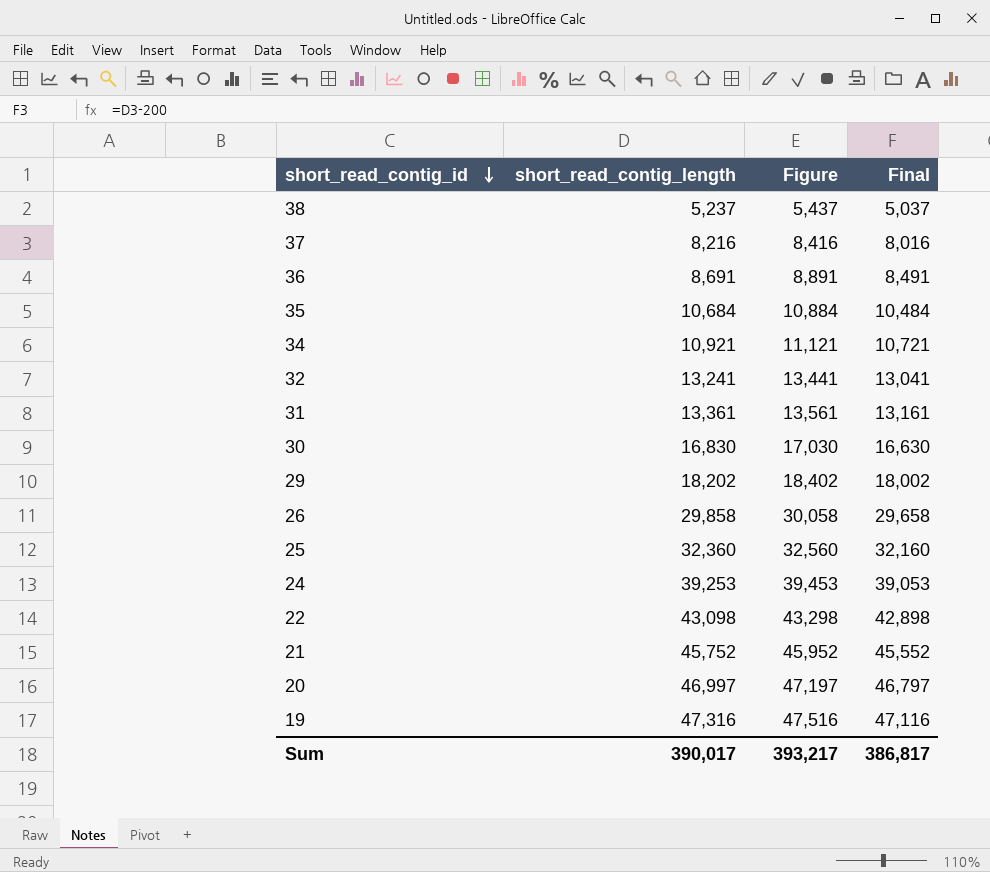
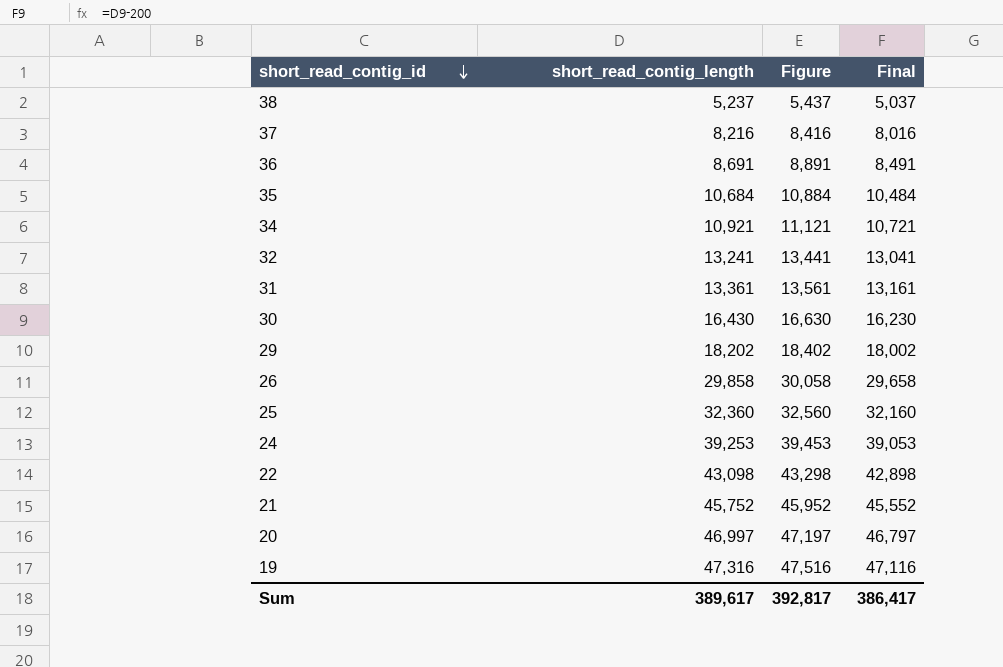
30 | short_read_contig_length: 16,830 -> 16,430
30 | Figure: 17,030 -> 16,630
30 | Final: 16,630 -> 16,230
Sum | short_read_contig_length: 390,017 -> 389,617
Sum | Figure: 393,217 -> 392,817
Sum | Final: 386,817 -> 386,417

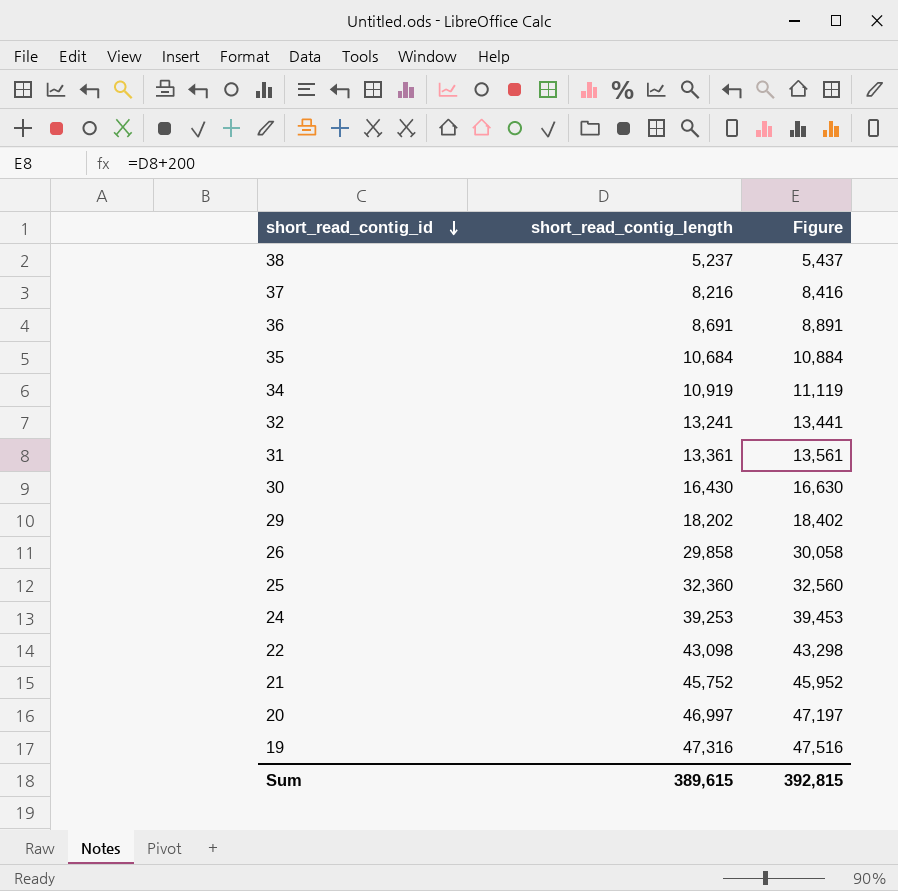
column Final | formula: [short_read_contig_length] - 200 -> none
34 | short_read_contig_length: 10,921 -> 10,919
34 | Figure: 11,121 -> 11,119
Sum | short_read_contig_length: 389,617 -> 389,615
Sum | Figure: 392,817 -> 392,815

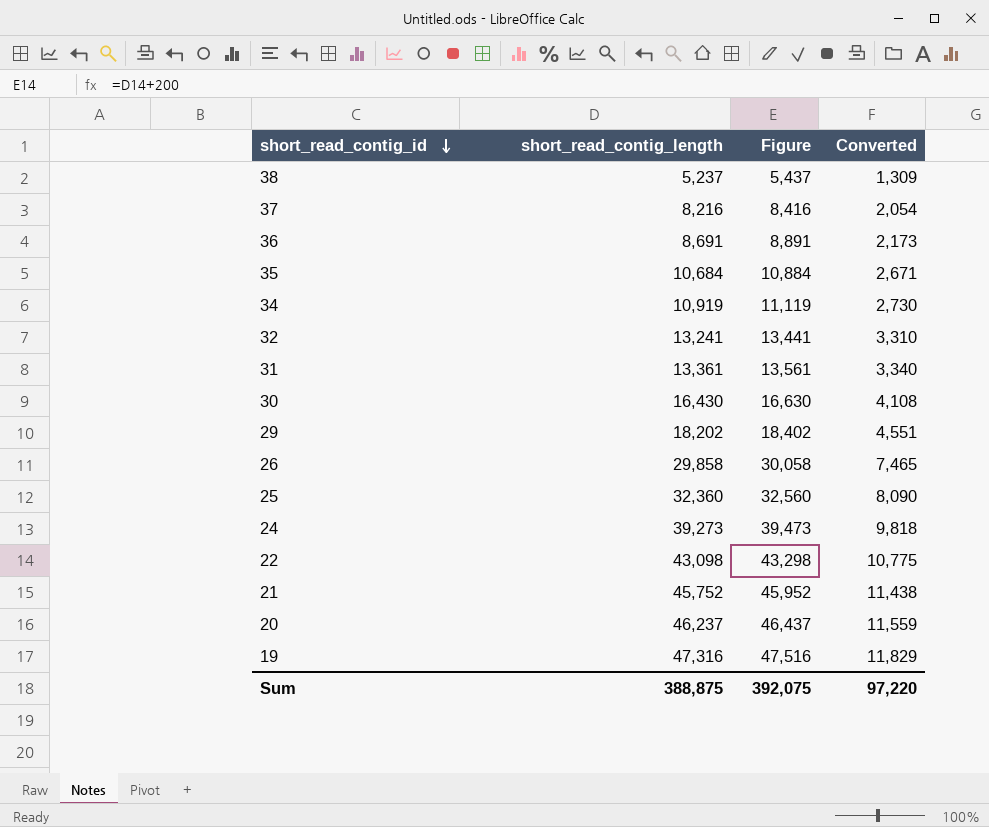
column Converted | formula: none -> [short_read_contig_length] * 0.25
24 | short_read_contig_length: 39,253 -> 39,273
24 | Figure: 39,453 -> 39,473
20 | short_read_contig_length: 46,997 -> 46,237
20 | Figure: 47,197 -> 46,437
Sum | short_read_contig_length: 389,615 -> 388,875
Sum | Figure: 392,815 -> 392,075

